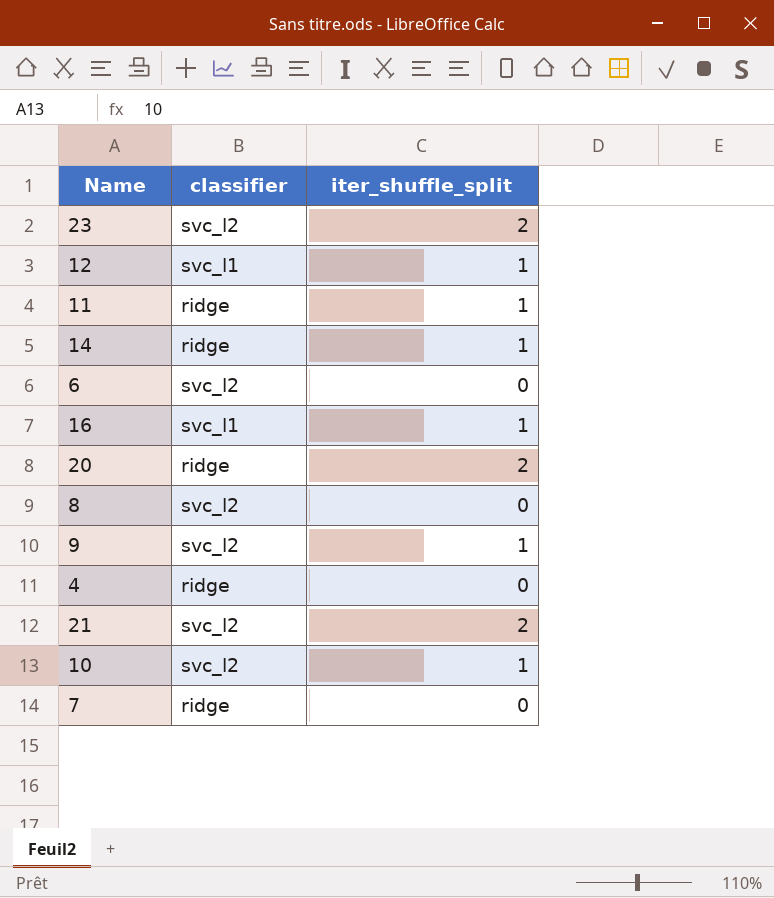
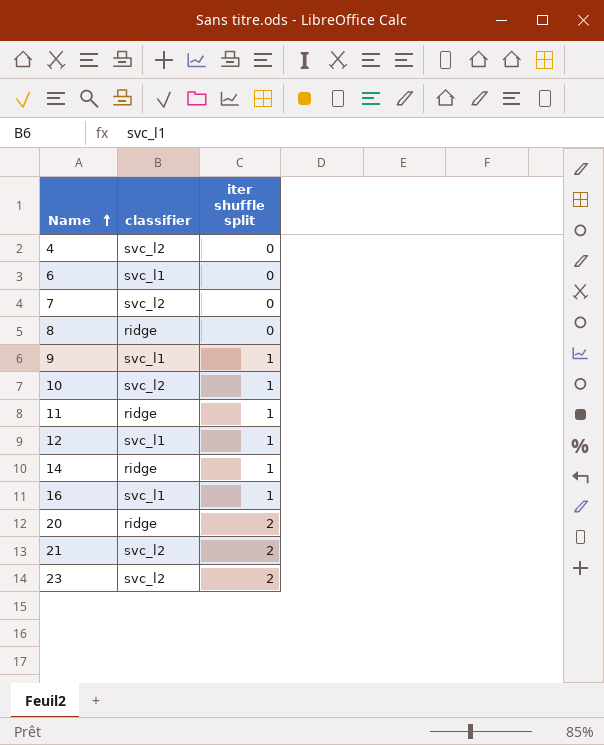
row order: none -> Name ascending
column name: iter_shuffle_split -> iter shuffle split
4 | classifier: ridge -> svc_l2
6 | classifier: svc_l2 -> svc_l1
7 | classifier: ridge -> svc_l2
8 | classifier: svc_l2 -> ridge
9 | classifier: svc_l2 -> svc_l1

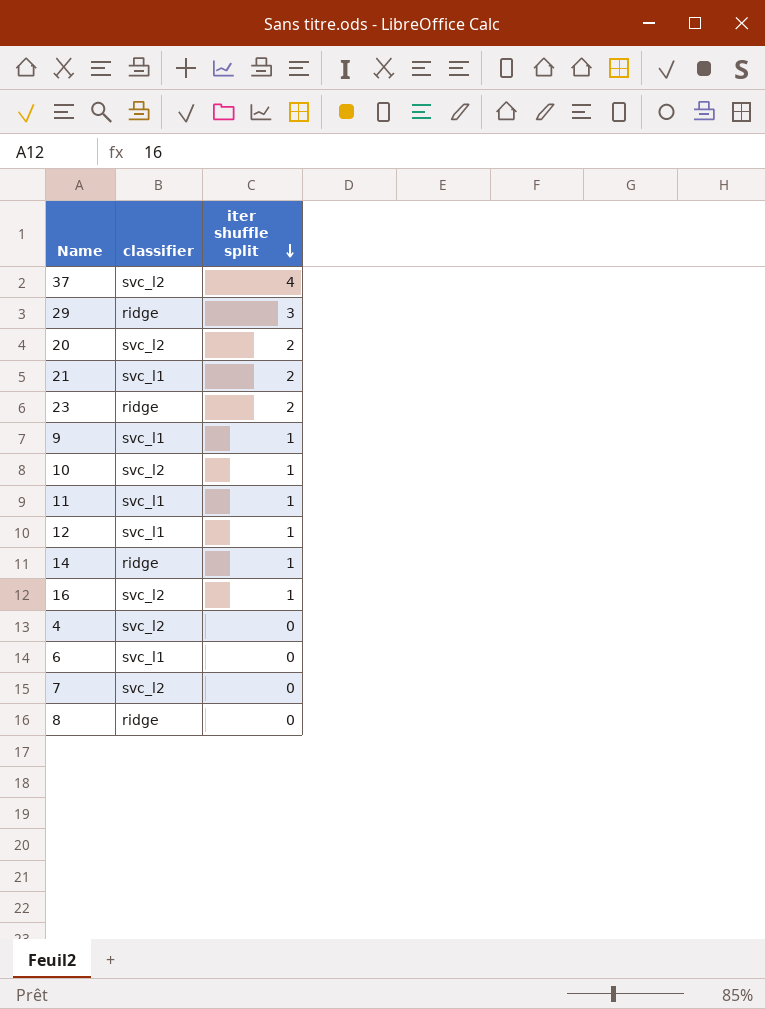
row order: Name ascending -> iter shuffle split descending
row 37: none -> svc_l2 | 4
row 29: none -> ridge | 3
20 | classifier: ridge -> svc_l2
21 | classifier: svc_l2 -> svc_l1
23 | classifier: svc_l2 -> ridge
11 | classifier: ridge -> svc_l1
16 | classifier: svc_l1 -> svc_l2

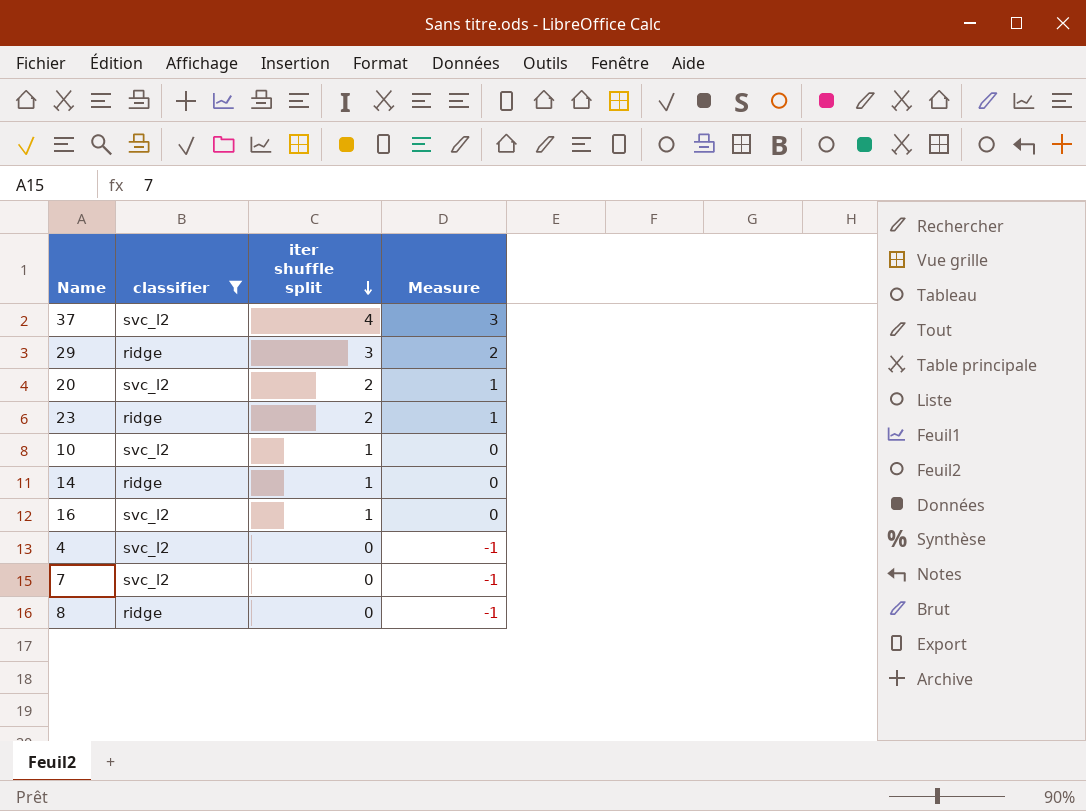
filter: none -> classifier != svc_l1
column Measure | formula: none -> [iter shuffle split] - 1

